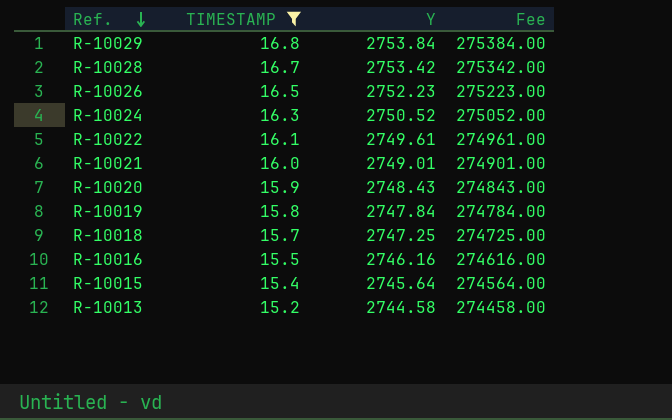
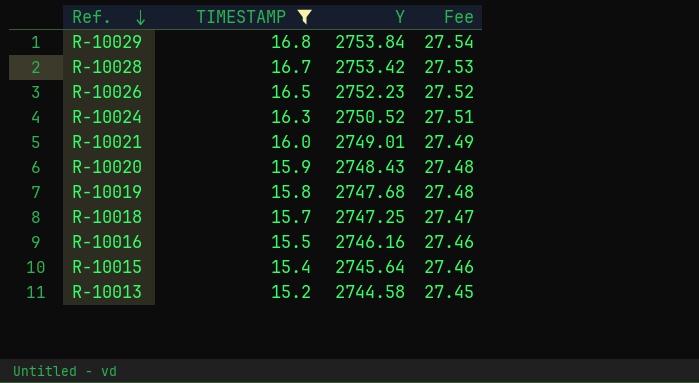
column Fee | formula: [Y] * 100 -> [Y] * 0.01
row R-10022: 16.1 | 2749.61 | 274961.00 -> none
R-10019 | Y: 2747.84 -> 2747.68

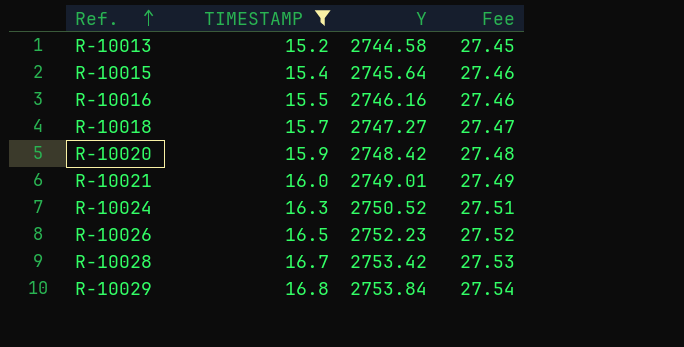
row order: Ref. descending -> Ref. ascending
row R-10019: 15.8 | 2747.68 | 27.48 -> none
R-10018 | Y: 2747.25 -> 2747.27
R-10020 | Y: 2748.43 -> 2748.42

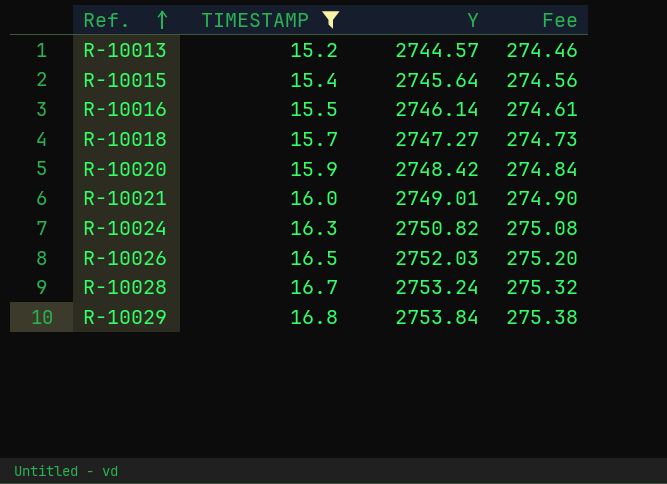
column Fee | formula: [Y] * 0.01 -> [Y] * 0.1
R-10013 | Y: 2744.58 -> 2744.57
R-10016 | Y: 2746.16 -> 2746.14
R-10024 | Y: 2750.52 -> 2750.82
R-10026 | Y: 2752.23 -> 2752.03
R-10028 | Y: 2753.42 -> 2753.24

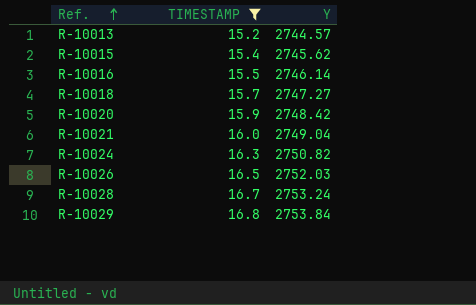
column Fee | formula: [Y] * 0.1 -> none
R-10015 | Y: 2745.64 -> 2745.62
R-10021 | Y: 2749.01 -> 2749.04

